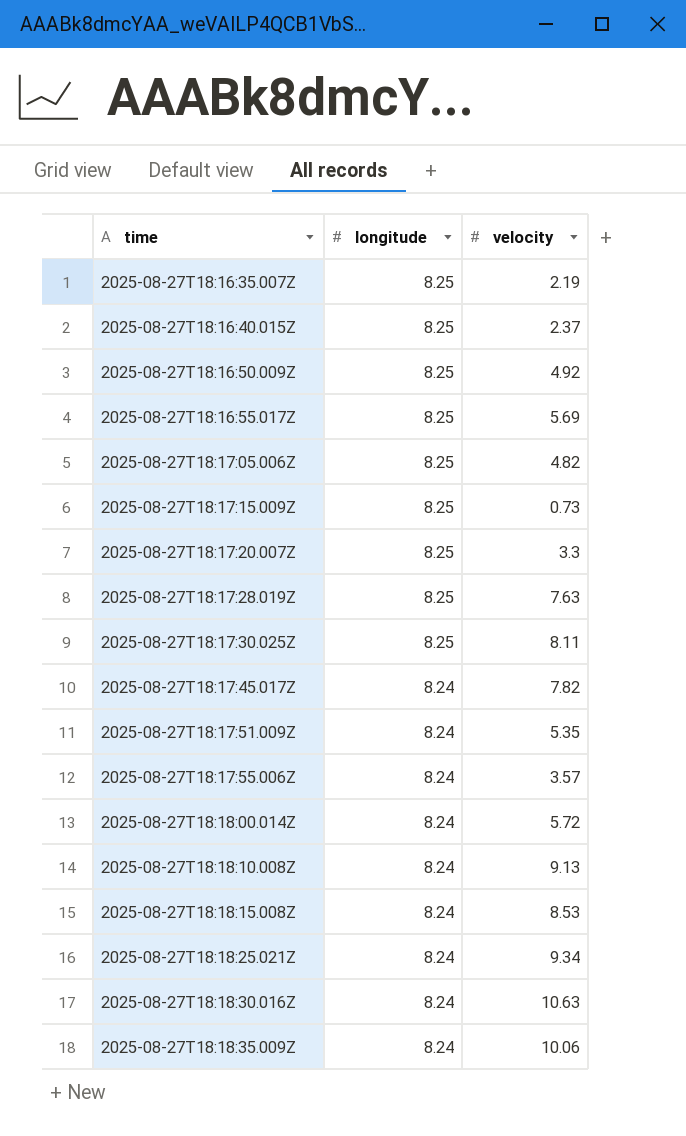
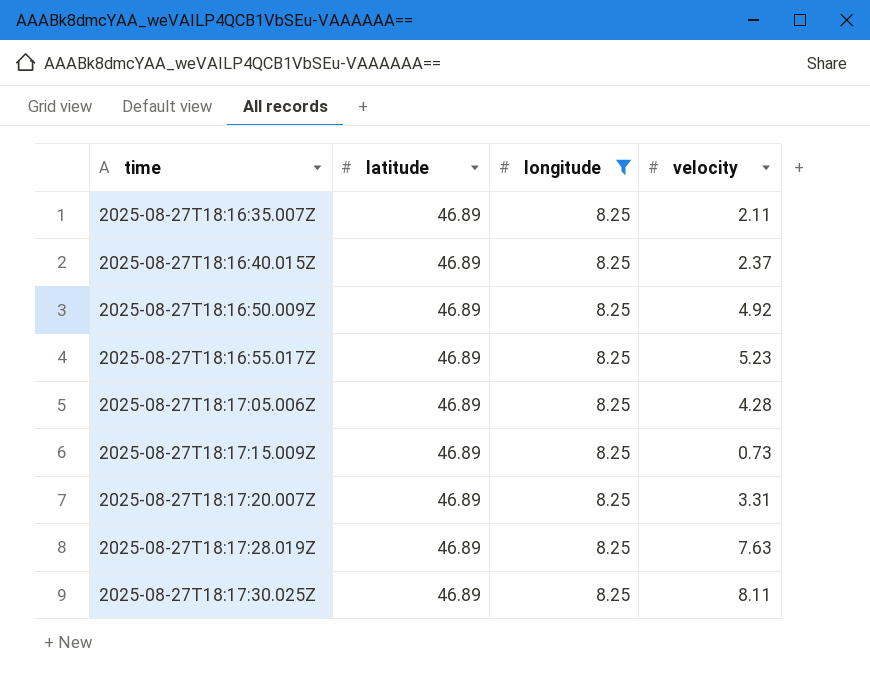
filter: none -> longitude = 8.25
column latitude | position: none -> 2
2025-08-27T18:16:35.007Z | velocity: 2.19 -> 2.11
2025-08-27T18:16:55.017Z | velocity: 5.69 -> 5.23
2025-08-27T18:17:05.006Z | velocity: 4.82 -> 4.28
2025-08-27T18:17:20.007Z | velocity: 3.3 -> 3.31

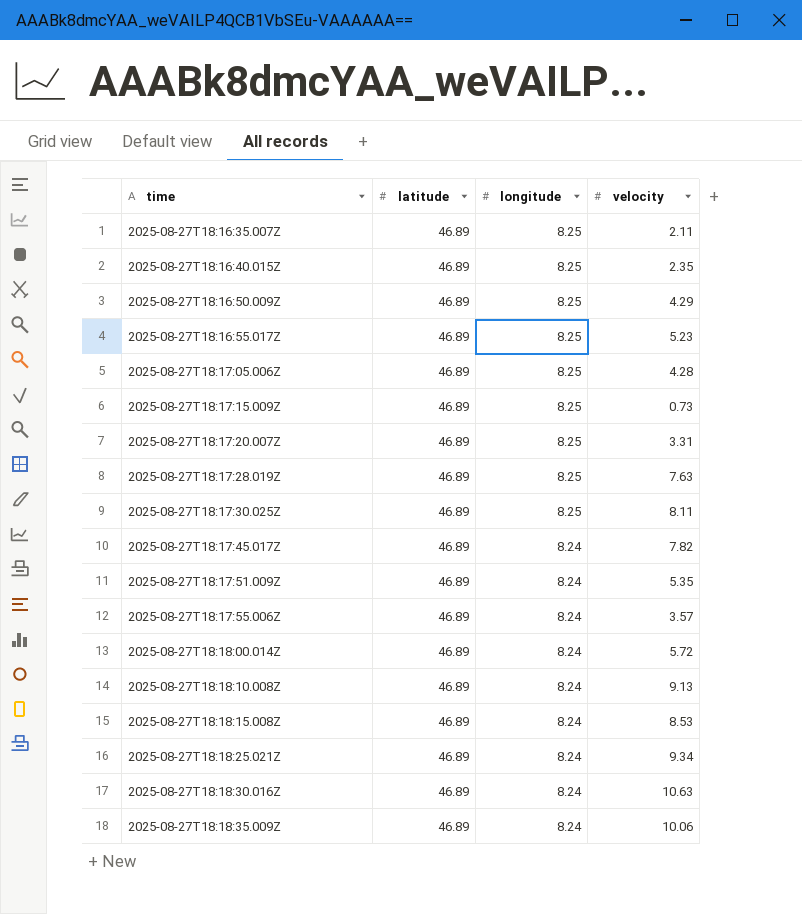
filter: longitude = 8.25 -> none
2025-08-27T18:16:40.015Z | velocity: 2.37 -> 2.35
2025-08-27T18:16:50.009Z | velocity: 4.92 -> 4.29

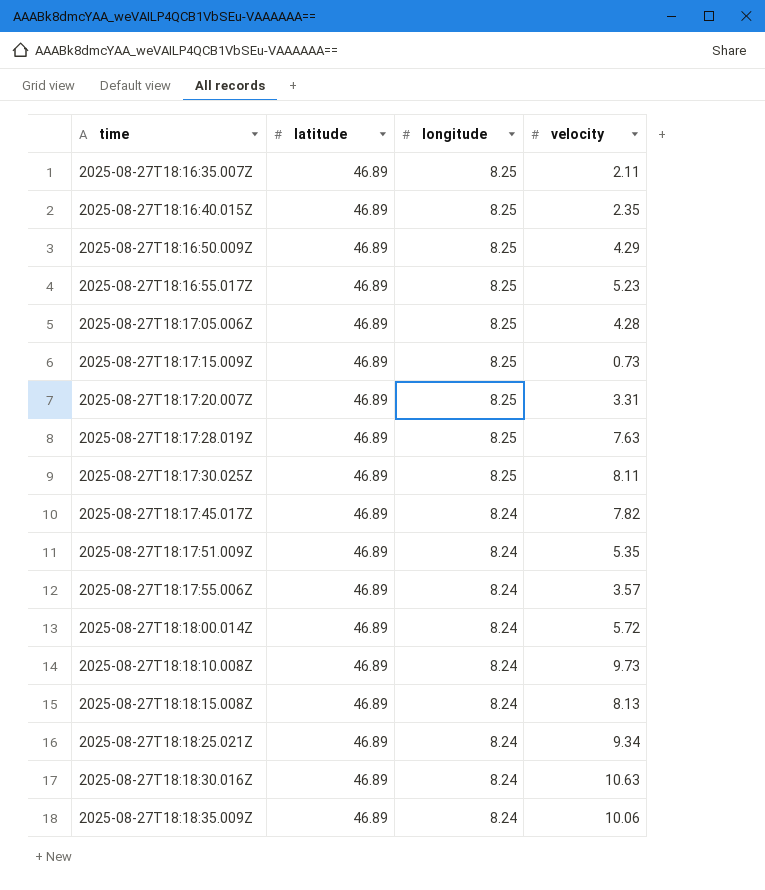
2025-08-27T18:18:10.008Z | velocity: 9.13 -> 9.73
2025-08-27T18:18:15.008Z | velocity: 8.53 -> 8.13

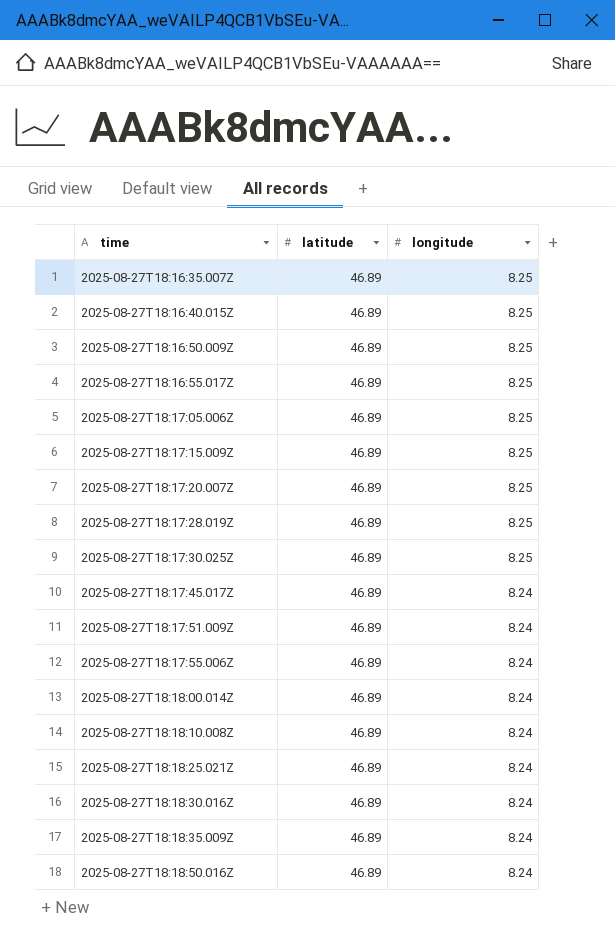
column velocity | position: 4 -> none
row 2025-08-27T18:18:15.008Z: 46.89 | 8.24 | 8.13 -> none
row 2025-08-27T18:18:50.016Z: none -> 46.89 | 8.24

